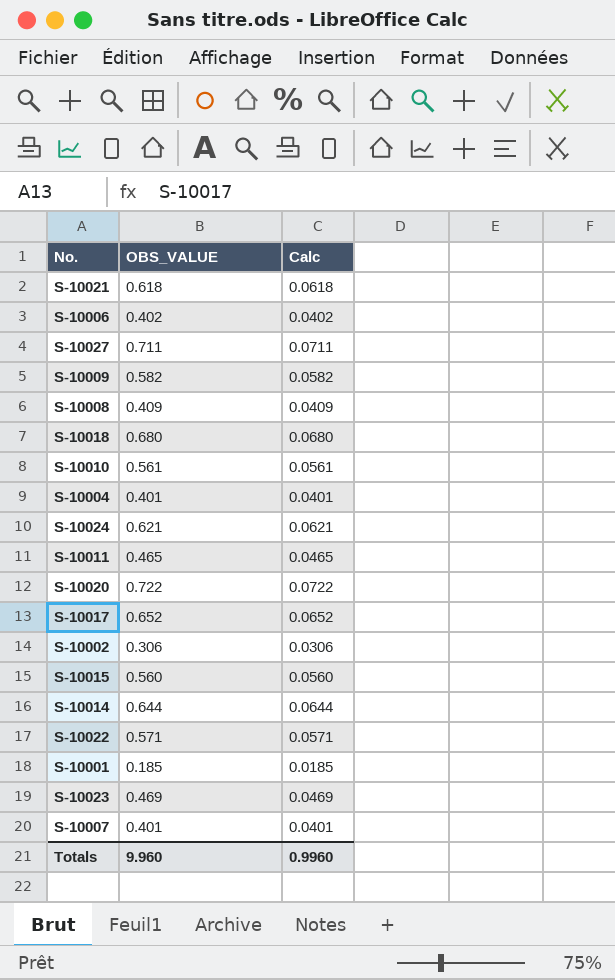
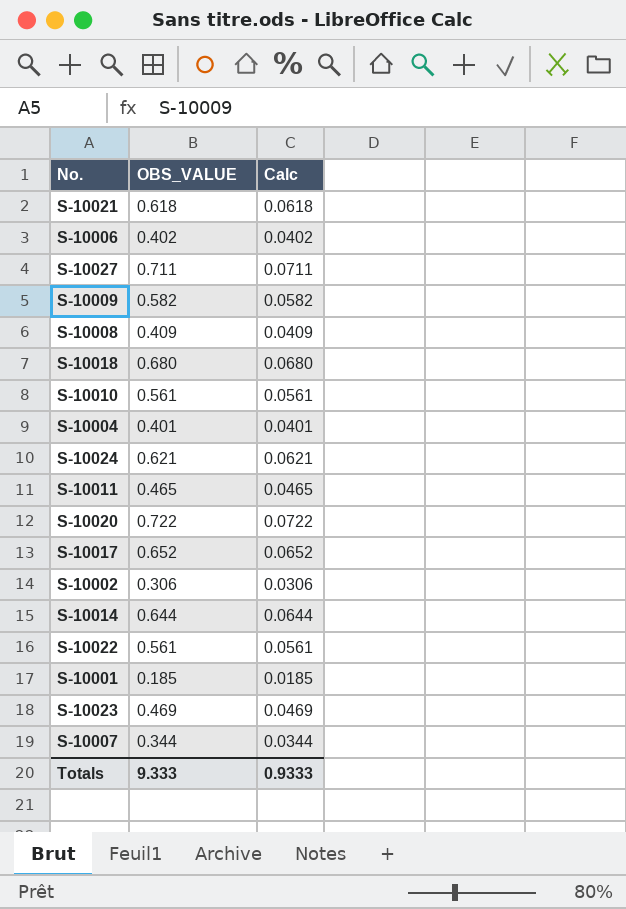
row S-10015: 0.560 | 0.0560 -> none
S-10022 | OBS_VALUE: 0.571 -> 0.561
S-10022 | Calc: 0.0571 -> 0.0561
S-10007 | OBS_VALUE: 0.401 -> 0.344
S-10007 | Calc: 0.0401 -> 0.0344
Totals | OBS_VALUE: 9.960 -> 9.333
Totals | Calc: 0.9960 -> 0.9333

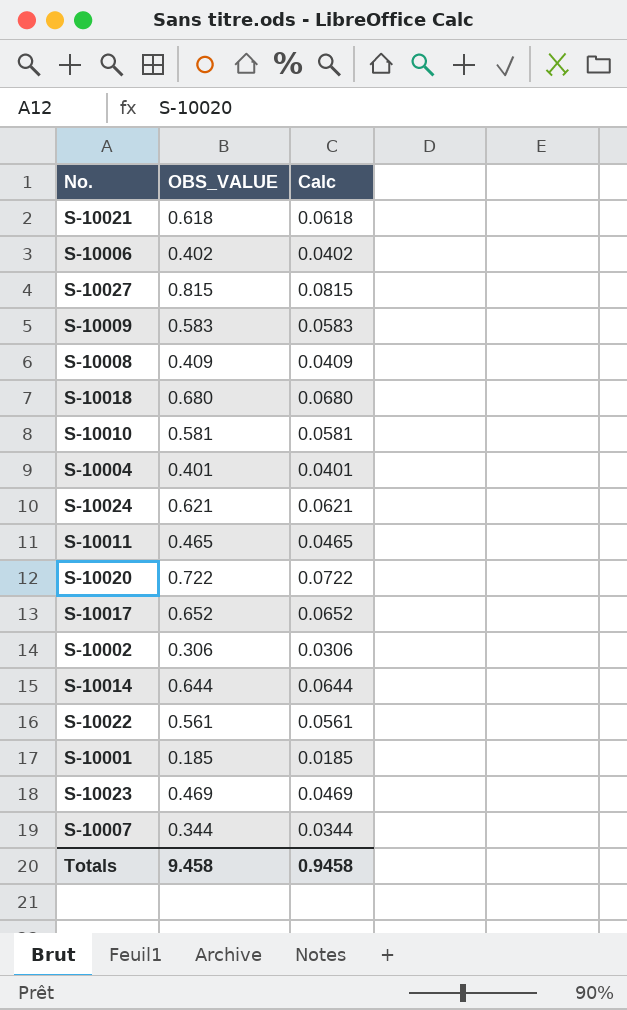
S-10027 | OBS_VALUE: 0.711 -> 0.815
S-10027 | Calc: 0.0711 -> 0.0815
S-10009 | OBS_VALUE: 0.582 -> 0.583
S-10009 | Calc: 0.0582 -> 0.0583
S-10010 | OBS_VALUE: 0.561 -> 0.581
S-10010 | Calc: 0.0561 -> 0.0581
Totals | OBS_VALUE: 9.333 -> 9.458
Totals | Calc: 0.9333 -> 0.9458

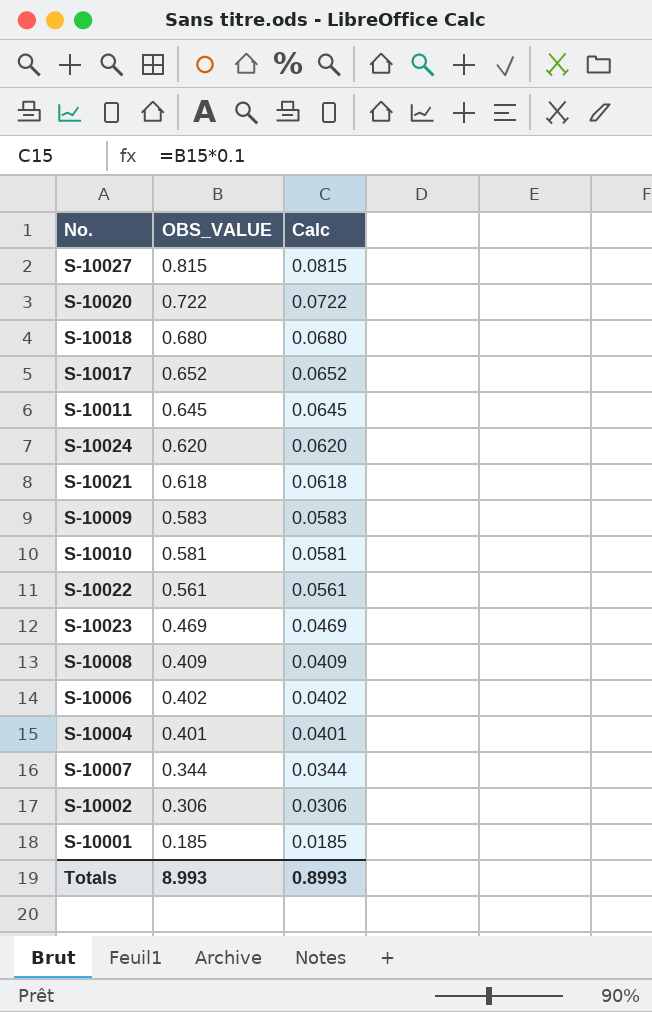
row order: none -> OBS_VALUE descending
row S-10014: 0.644 | 0.0644 -> none
S-10011 | OBS_VALUE: 0.465 -> 0.645
S-10011 | Calc: 0.0465 -> 0.0645
S-10024 | OBS_VALUE: 0.621 -> 0.620
S-10024 | Calc: 0.0621 -> 0.0620
Totals | OBS_VALUE: 9.458 -> 8.993
Totals | Calc: 0.9458 -> 0.8993

